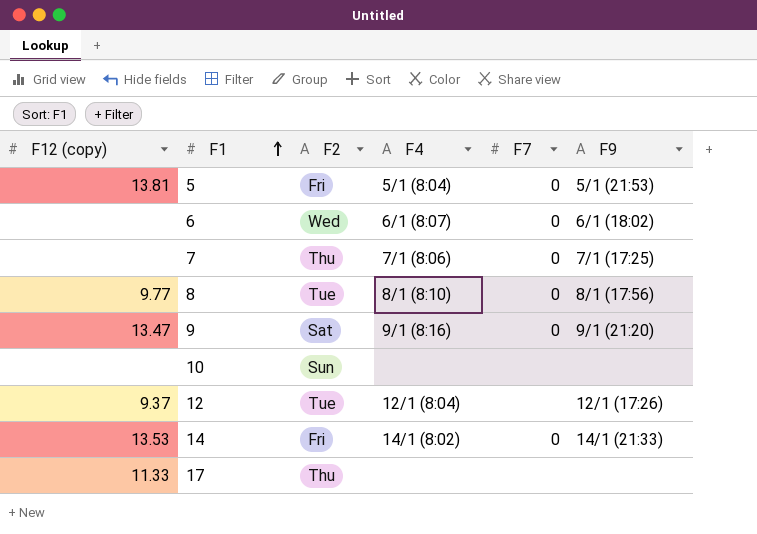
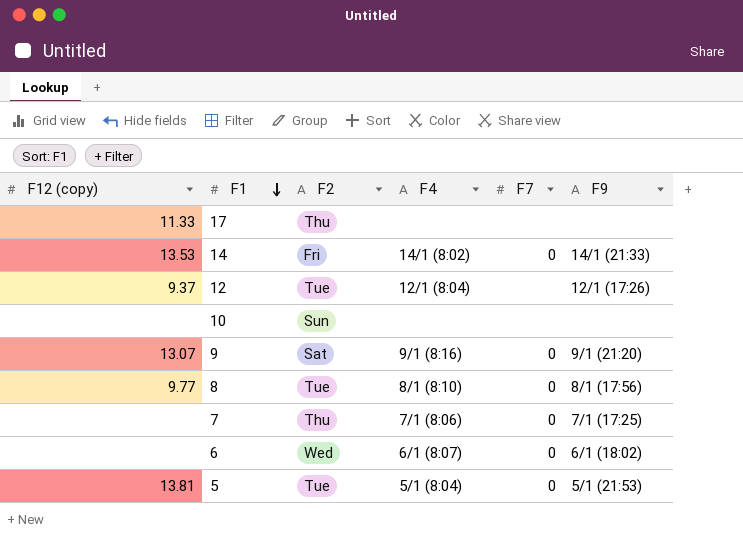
row order: F1 ascending -> F1 descending
9 | F12 (copy): 13.47 -> 13.07
5 | F2: Fri -> Tue

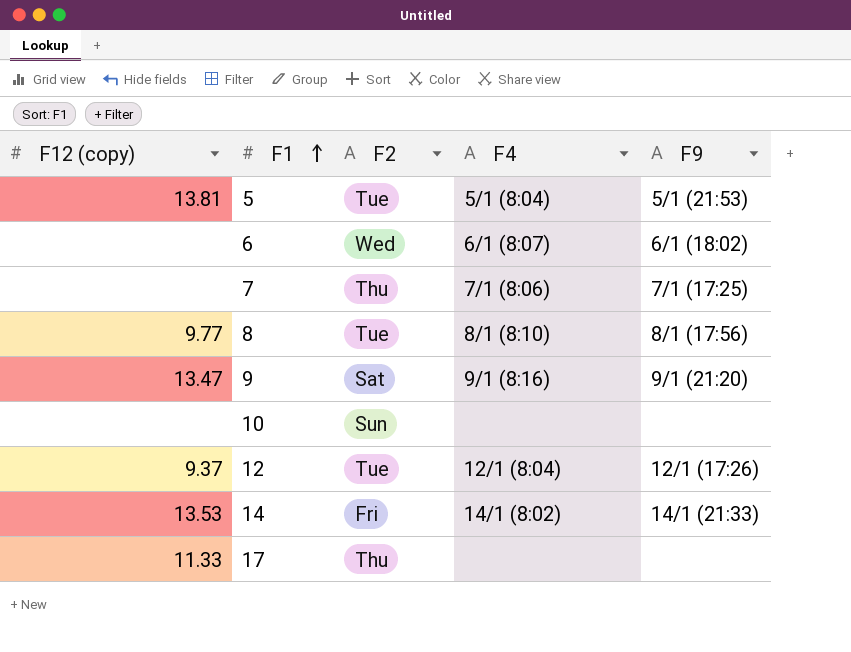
row order: F1 descending -> F1 ascending
column F7 | position: 5 -> none
9 | F12 (copy): 13.07 -> 13.47

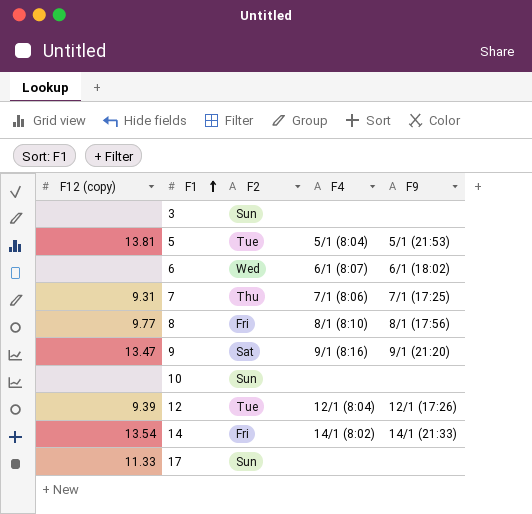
row 3: none -> none | Sun | none | none
7 | F12 (copy): none -> 9.31
8 | F2: Tue -> Fri
12 | F12 (copy): 9.37 -> 9.39
14 | F12 (copy): 13.53 -> 13.54
17 | F2: Thu -> Sun

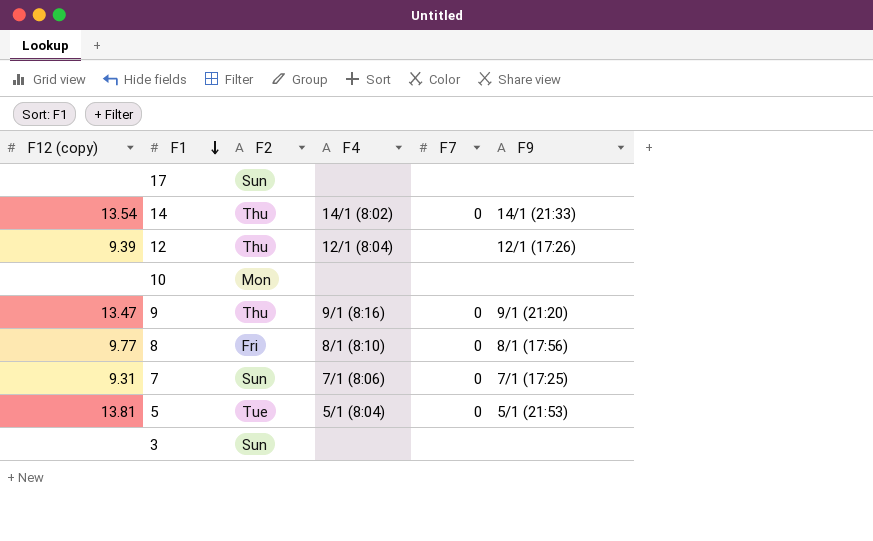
row order: F1 ascending -> F1 descending
column F7 | position: none -> 5
row 6: none | Wed | 6/1 (8:07) | 6/1 (18:02) -> none
17 | F12 (copy): 11.33 -> none
14 | F2: Fri -> Thu
12 | F2: Tue -> Thu
10 | F2: Sun -> Mon
9 | F2: Sat -> Thu
7 | F2: Thu -> Sun

